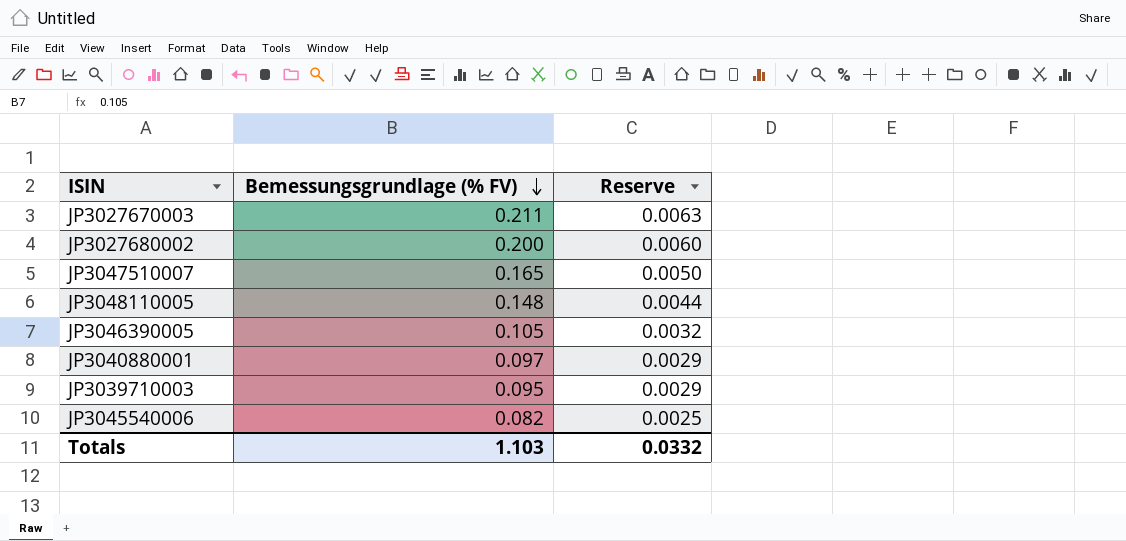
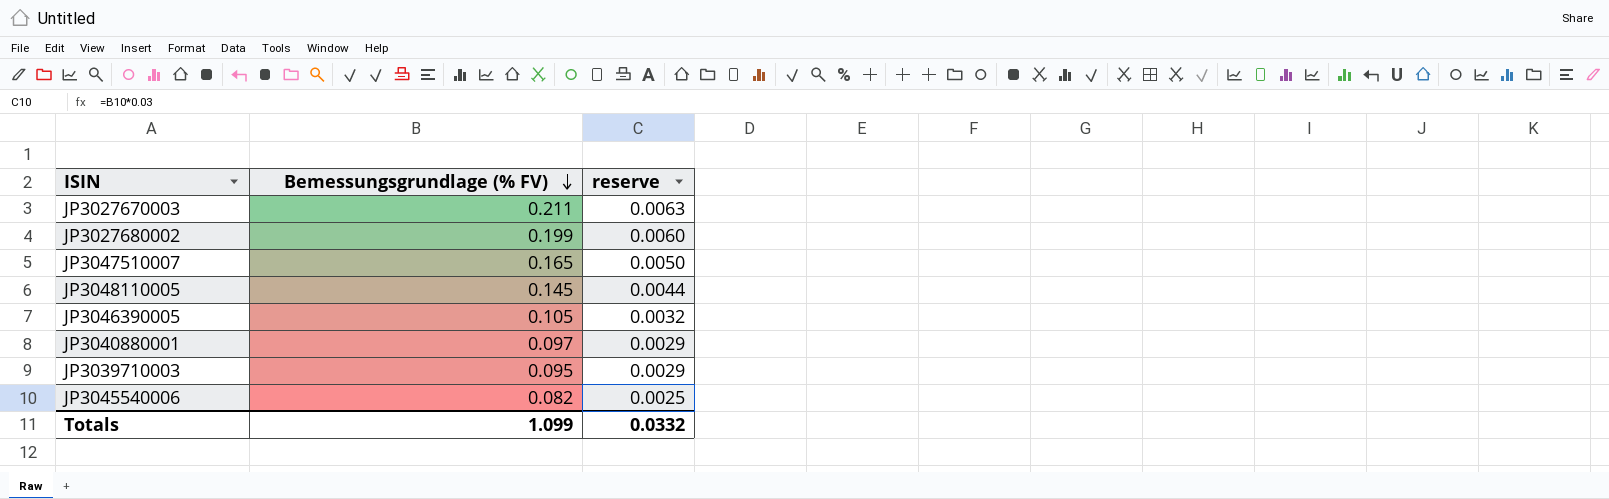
column name: Reserve -> reserve
JP3027680002 | Bemessungsgrundlage (% FV): 0.200 -> 0.199
JP3048110005 | Bemessungsgrundlage (% FV): 0.148 -> 0.145
Totals | Bemessungsgrundlage (% FV): 1.103 -> 1.099

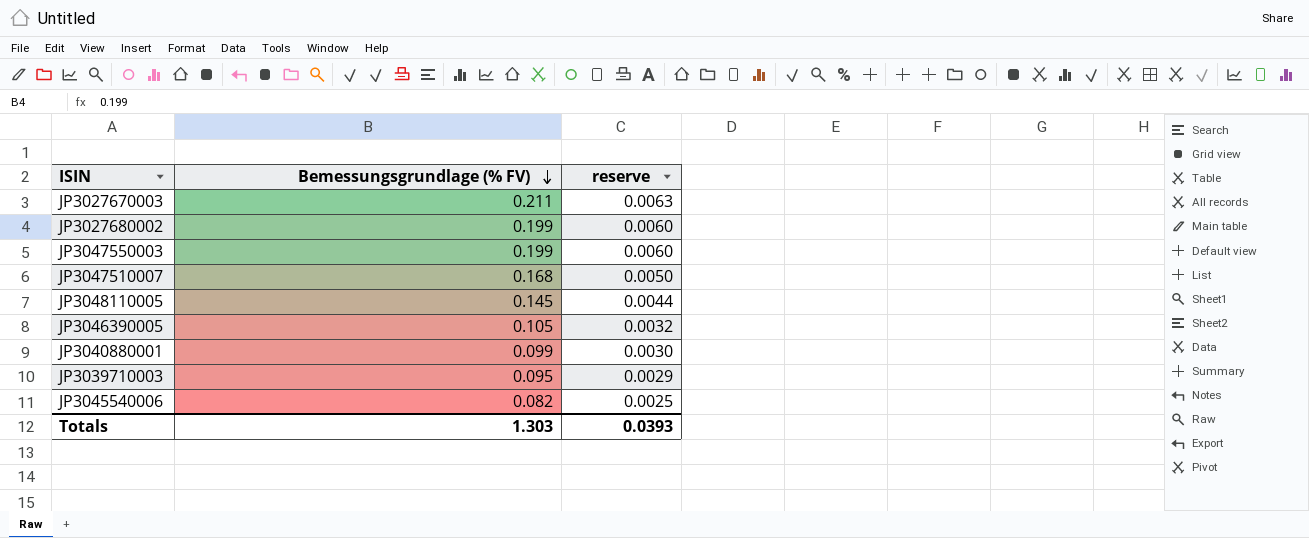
row JP3047550003: none -> 0.199 | 0.0060
JP3047510007 | Bemessungsgrundlage (% FV): 0.165 -> 0.168
JP3040880001 | Bemessungsgrundlage (% FV): 0.097 -> 0.099
JP3040880001 | reserve: 0.0029 -> 0.0030
Totals | Bemessungsgrundlage (% FV): 1.099 -> 1.303
Totals | reserve: 0.0332 -> 0.0393

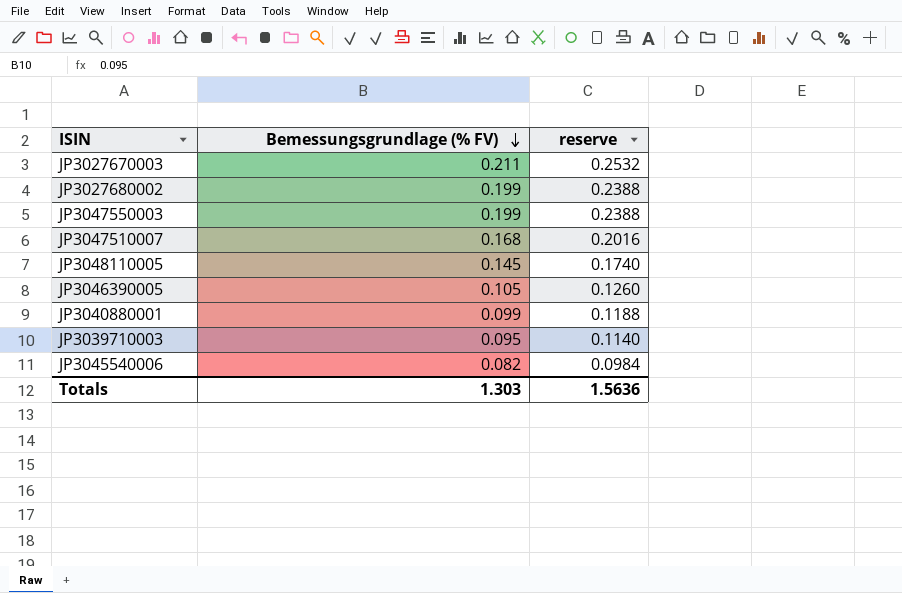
column reserve | formula: [Bemessungsgrundlage (% FV)] * 0.03 -> [Bemessungsgrundlage (% FV)] * 1.2
Totals | reserve: 0.0393 -> 1.5636

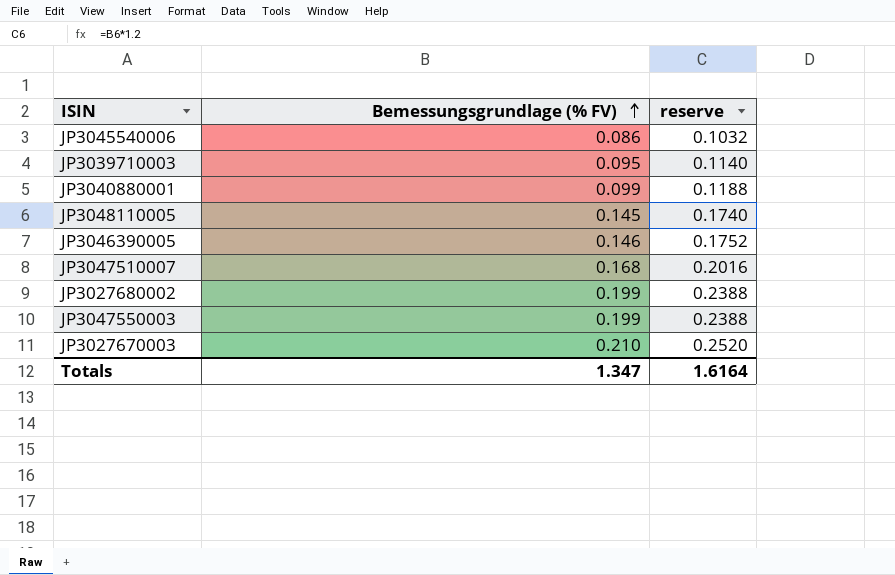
row order: Bemessungsgrundlage (% FV) descending -> Bemessungsgrundlage (% FV) ascending
JP3045540006 | Bemessungsgrundlage (% FV): 0.082 -> 0.086
JP3045540006 | reserve: 0.0984 -> 0.1032
JP3046390005 | Bemessungsgrundlage (% FV): 0.105 -> 0.146
JP3046390005 | reserve: 0.1260 -> 0.1752
JP3027670003 | Bemessungsgrundlage (% FV): 0.211 -> 0.210
JP3027670003 | reserve: 0.2532 -> 0.2520
Totals | Bemessungsgrundlage (% FV): 1.303 -> 1.347
Totals | reserve: 1.5636 -> 1.6164

